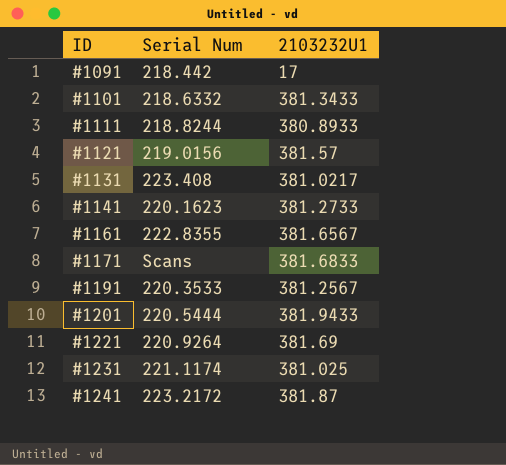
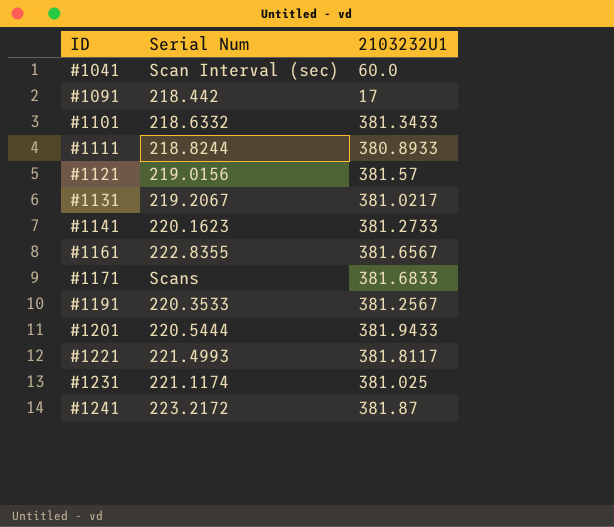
row #1041: none -> Scan Interval (sec) | 60.0
#1131 | Serial Num: 223.408 -> 219.2067
#1221 | Serial Num: 220.9264 -> 221.4993
#1221 | 2103232U1: 381.69 -> 381.8117

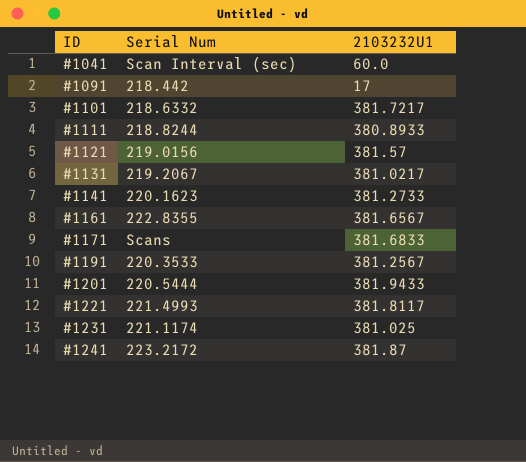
#1101 | 2103232U1: 381.3433 -> 381.7217

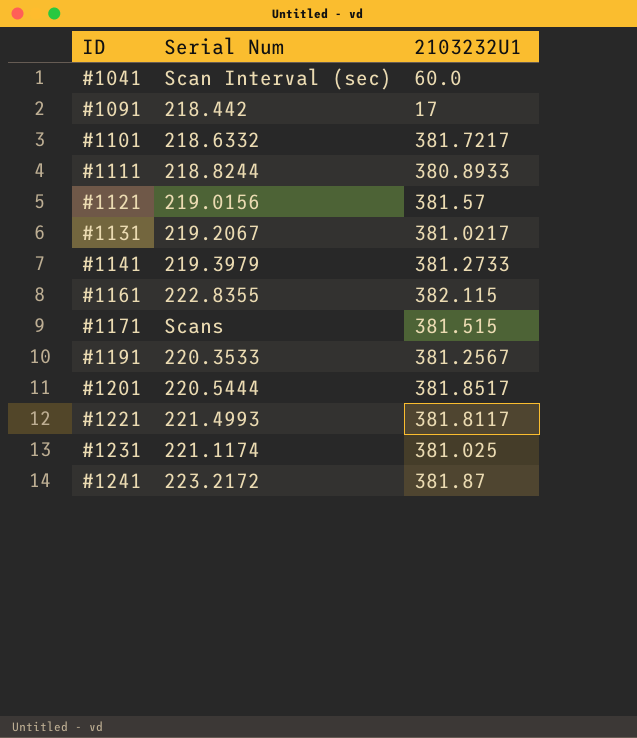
#1141 | Serial Num: 220.1623 -> 219.3979
#1161 | 2103232U1: 381.6567 -> 382.115
#1171 | 2103232U1: 381.6833 -> 381.515
#1201 | 2103232U1: 381.9433 -> 381.8517

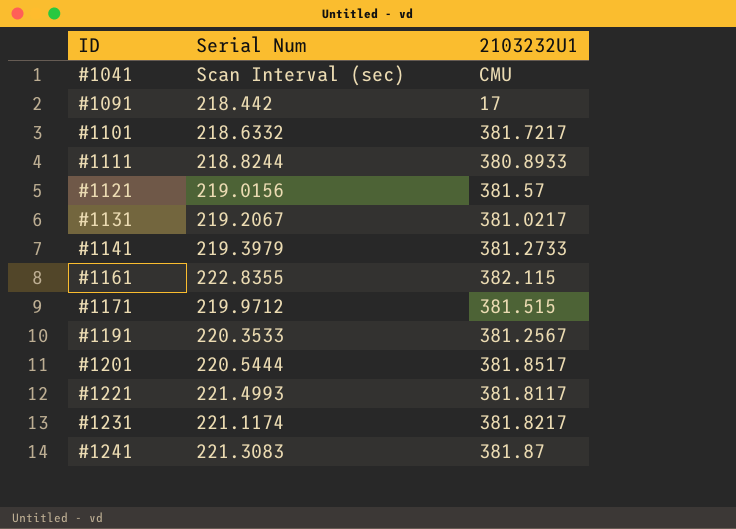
#1041 | 2103232U1: 60.0 -> CMU
#1171 | Serial Num: Scans -> 219.9712
#1231 | 2103232U1: 381.025 -> 381.8217
#1241 | Serial Num: 223.2172 -> 221.3083

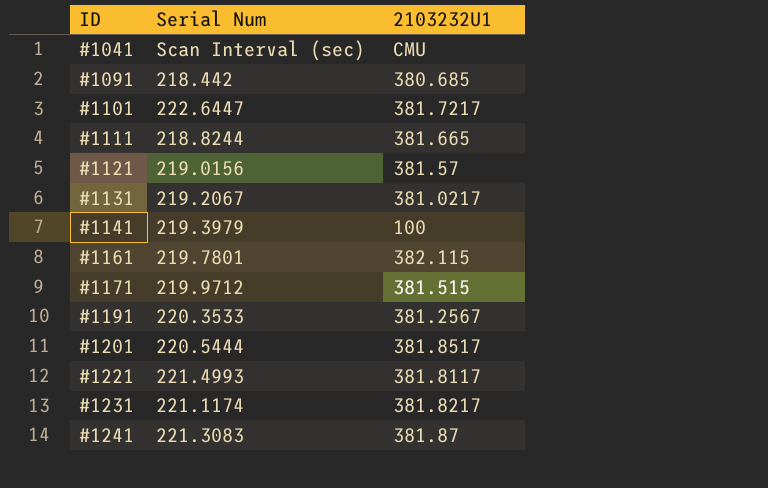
#1091 | 2103232U1: 17 -> 380.685
#1101 | Serial Num: 218.6332 -> 222.6447
#1111 | 2103232U1: 380.8933 -> 381.665
#1141 | 2103232U1: 381.2733 -> 100
#1161 | Serial Num: 222.8355 -> 219.7801

